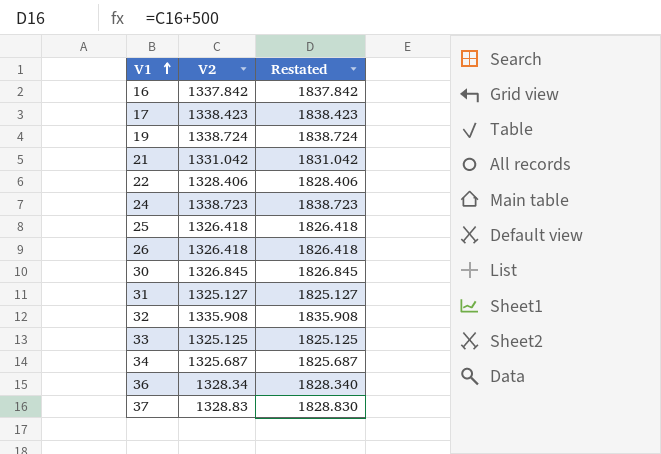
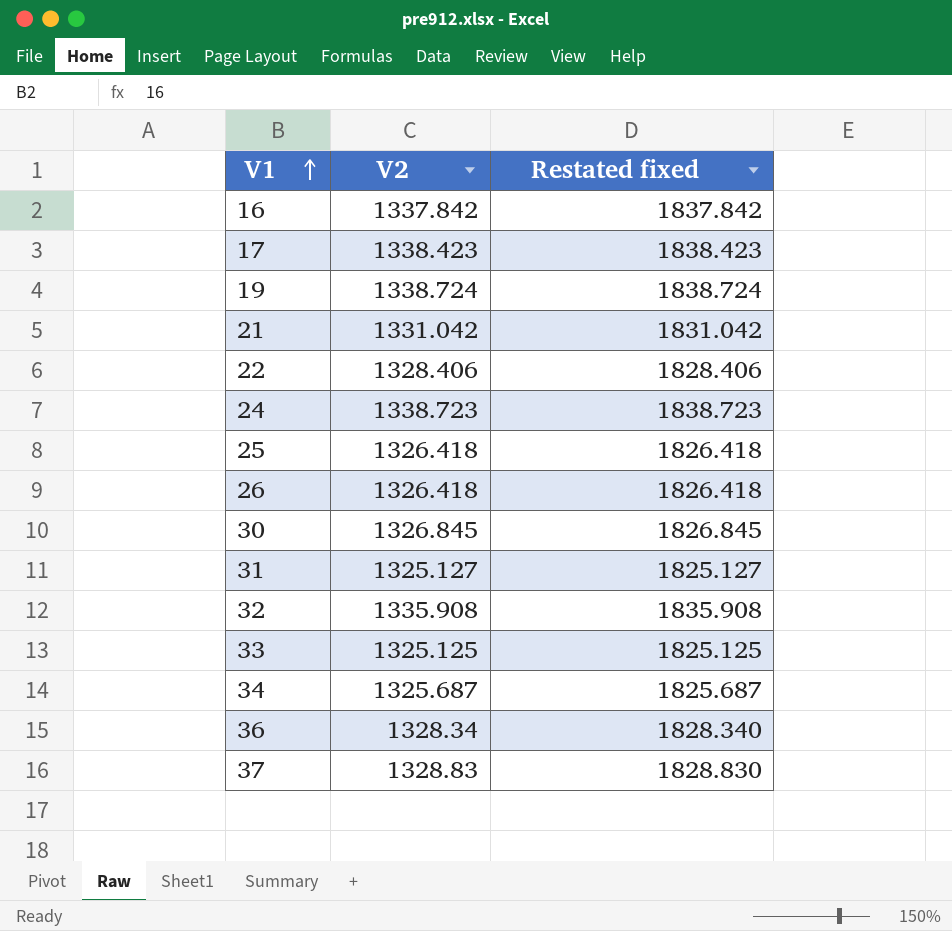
column name: Restated -> Restated fixed

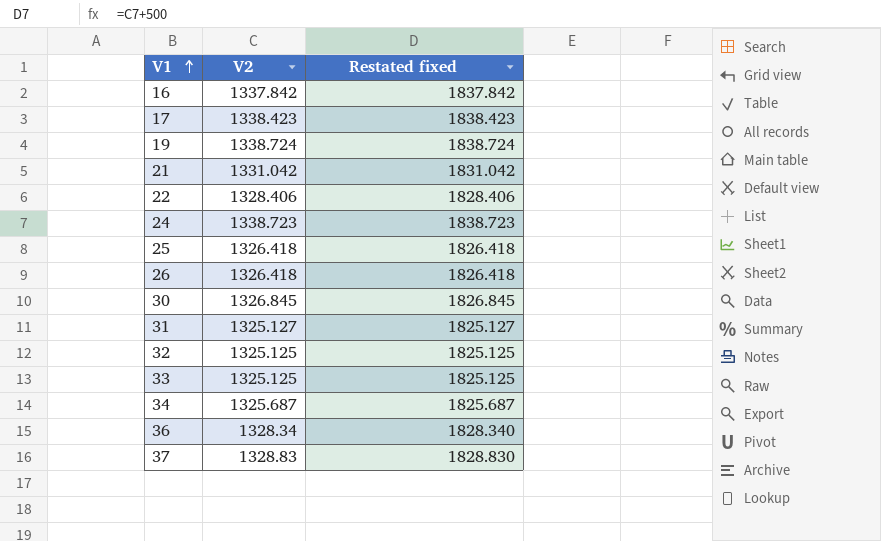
32 | V2: 1335.908 -> 1325.125
32 | Restated fixed: 1835.908 -> 1825.125

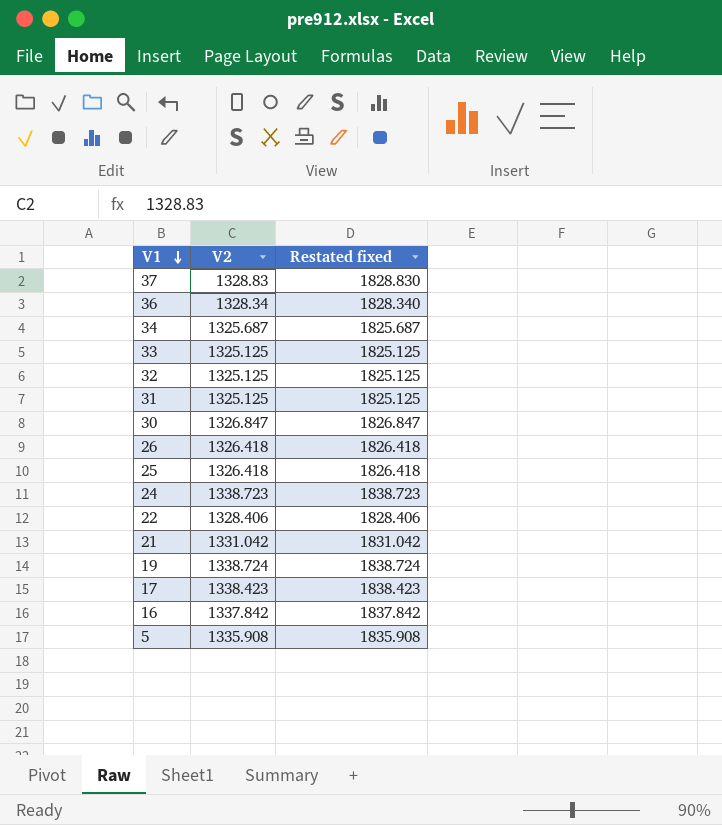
row order: V1 ascending -> V1 descending
31 | V2: 1325.127 -> 1325.125
31 | Restated fixed: 1825.127 -> 1825.125
30 | V2: 1326.845 -> 1326.847
30 | Restated fixed: 1826.845 -> 1826.847
row 5: none -> 1335.908 | 1835.908

